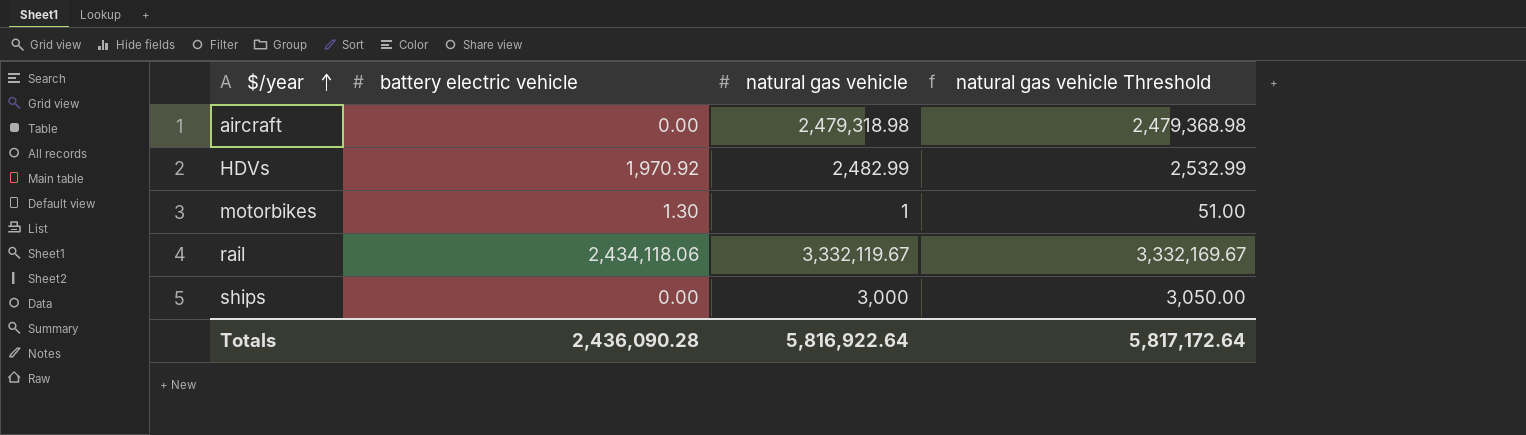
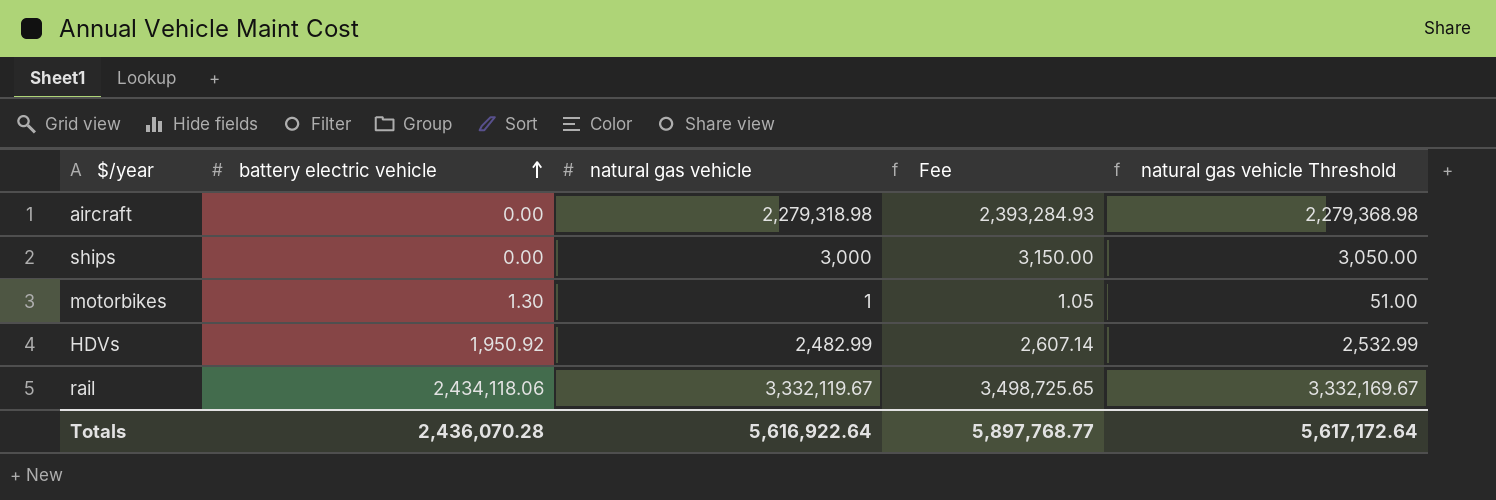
row order: $/year ascending -> battery electric vehicle ascending
column Fee | formula: none -> [natural gas vehicle] * 1.05
aircraft | natural gas vehicle: 2,479,318.98 -> 2,279,318.98
aircraft | natural gas vehicle Threshold: 2,479,368.98 -> 2,279,368.98
HDVs | battery electric vehicle: 1,970.92 -> 1,950.92
Totals | battery electric vehicle: 2,436,090.28 -> 2,436,070.28
Totals | natural gas vehicle: 5,816,922.64 -> 5,616,922.64
Totals | natural gas vehicle Threshold: 5,817,172.64 -> 5,617,172.64

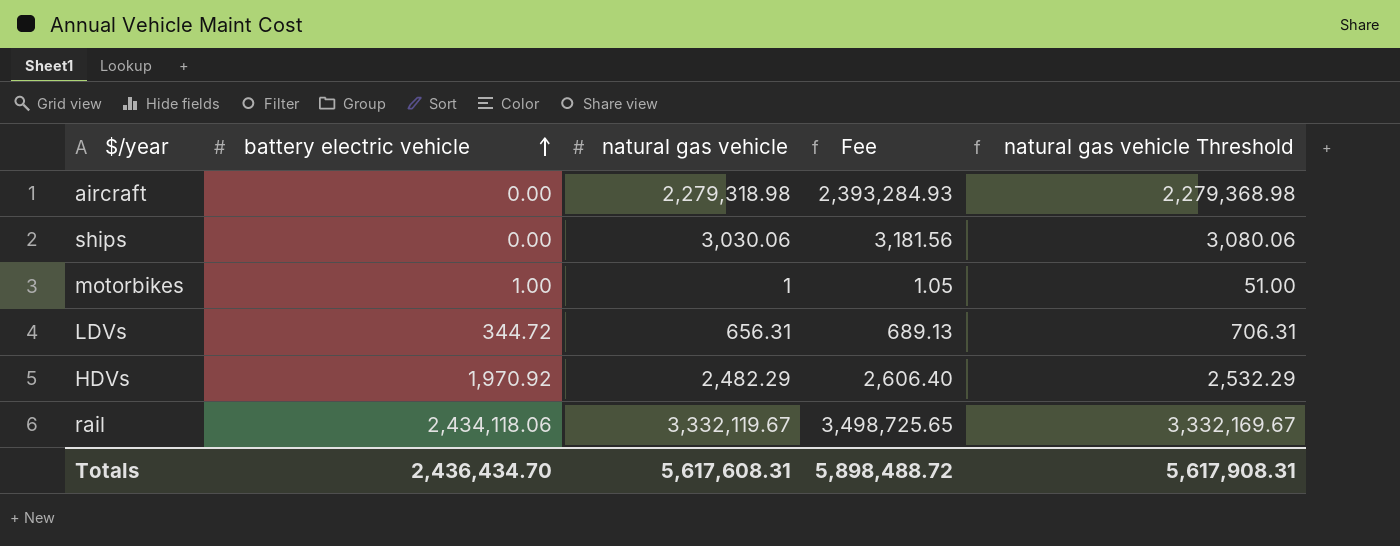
ships | natural gas vehicle: 3,000 -> 3,030.06
ships | Fee: 3,150.00 -> 3,181.56
ships | natural gas vehicle Threshold: 3,050.00 -> 3,080.06
motorbikes | battery electric vehicle: 1.30 -> 1.00
row LDVs: none -> 344.72 | 656.31 | 689.13 | 706.31
HDVs | battery electric vehicle: 1,950.92 -> 1,970.92
HDVs | natural gas vehicle: 2,482.99 -> 2,482.29
HDVs | Fee: 2,607.14 -> 2,606.40
HDVs | natural gas vehicle Threshold: 2,532.99 -> 2,532.29
Totals | battery electric vehicle: 2,436,070.28 -> 2,436,434.70
Totals | natural gas vehicle: 5,616,922.64 -> 5,617,608.31
Totals | Fee: 5,897,768.77 -> 5,898,488.72
Totals | natural gas vehicle Threshold: 5,617,172.64 -> 5,617,908.31

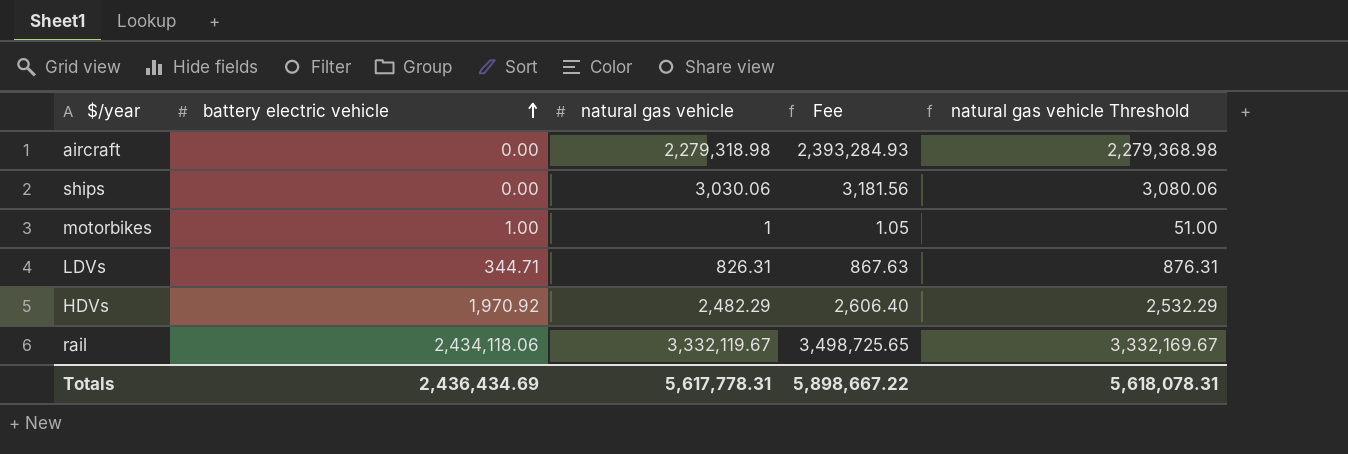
LDVs | battery electric vehicle: 344.72 -> 344.71
LDVs | natural gas vehicle: 656.31 -> 826.31
LDVs | Fee: 689.13 -> 867.63
LDVs | natural gas vehicle Threshold: 706.31 -> 876.31
Totals | battery electric vehicle: 2,436,434.70 -> 2,436,434.69
Totals | natural gas vehicle: 5,617,608.31 -> 5,617,778.31
Totals | Fee: 5,898,488.72 -> 5,898,667.22
Totals | natural gas vehicle Threshold: 5,617,908.31 -> 5,618,078.31

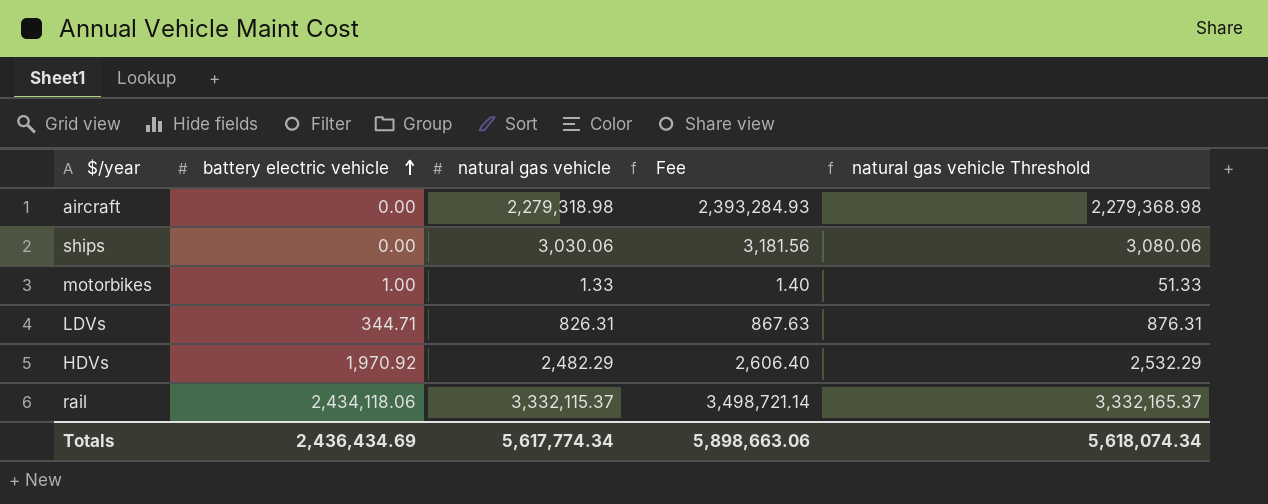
motorbikes | natural gas vehicle: 1 -> 1.33
motorbikes | Fee: 1.05 -> 1.40
motorbikes | natural gas vehicle Threshold: 51.00 -> 51.33
rail | natural gas vehicle: 3,332,119.67 -> 3,332,115.37
rail | Fee: 3,498,725.65 -> 3,498,721.14
rail | natural gas vehicle Threshold: 3,332,169.67 -> 3,332,165.37
Totals | natural gas vehicle: 5,617,778.31 -> 5,617,774.34
Totals | Fee: 5,898,667.22 -> 5,898,663.06
Totals | natural gas vehicle Threshold: 5,618,078.31 -> 5,618,074.34

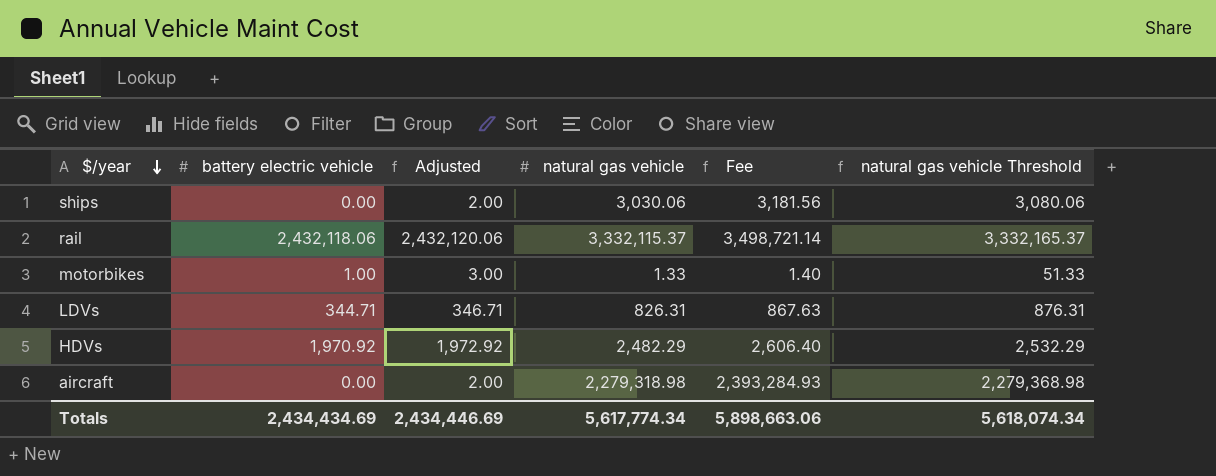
row order: battery electric vehicle ascending -> $/year descending
column Adjusted | formula: none -> [battery electric vehicle] + 2
rail | battery electric vehicle: 2,434,118.06 -> 2,432,118.06
Totals | battery electric vehicle: 2,436,434.69 -> 2,434,434.69

